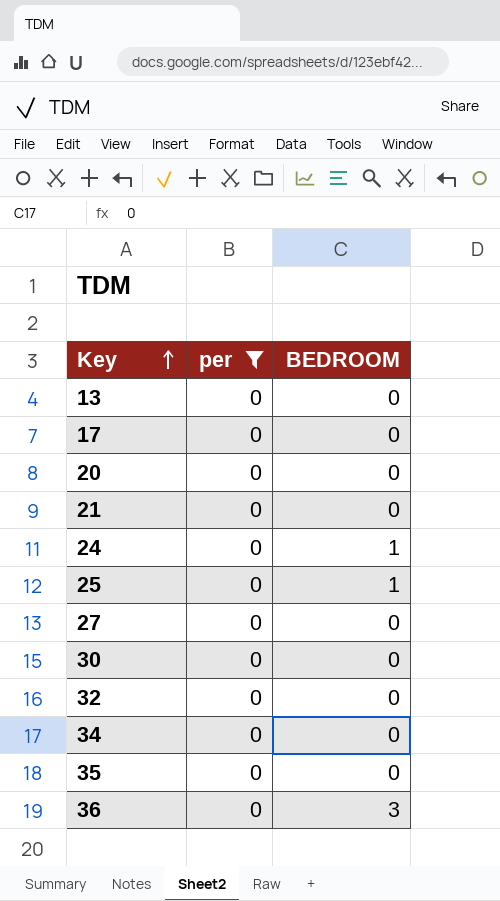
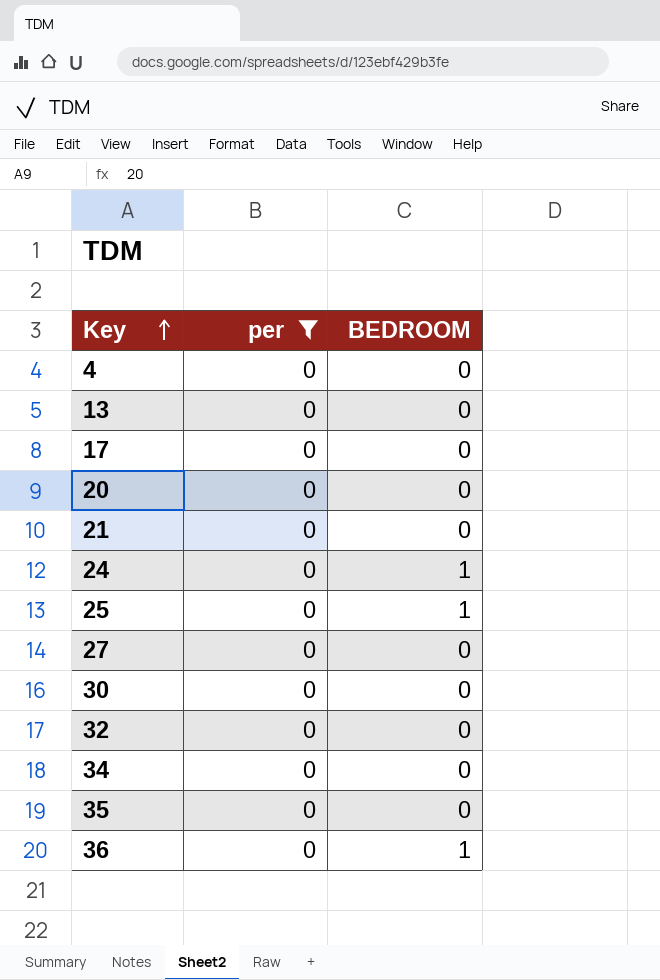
row 4: none -> 0 | 0
36 | BEDROOM: 3 -> 1

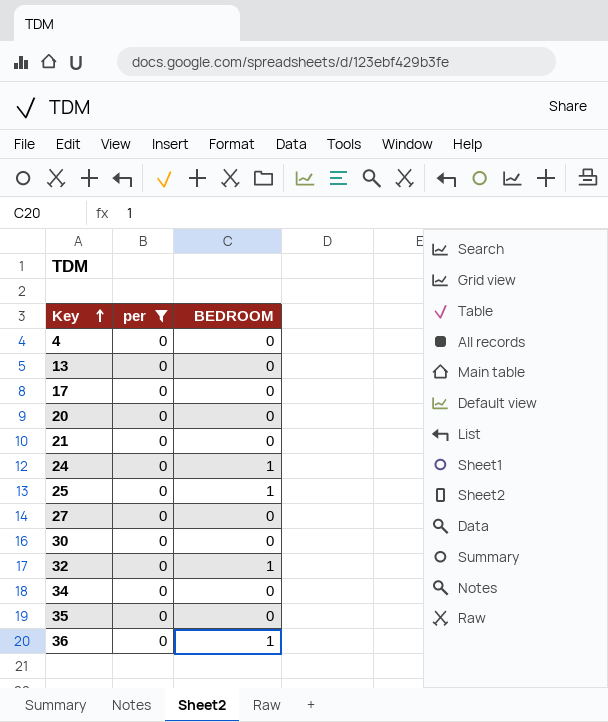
32 | BEDROOM: 0 -> 1

